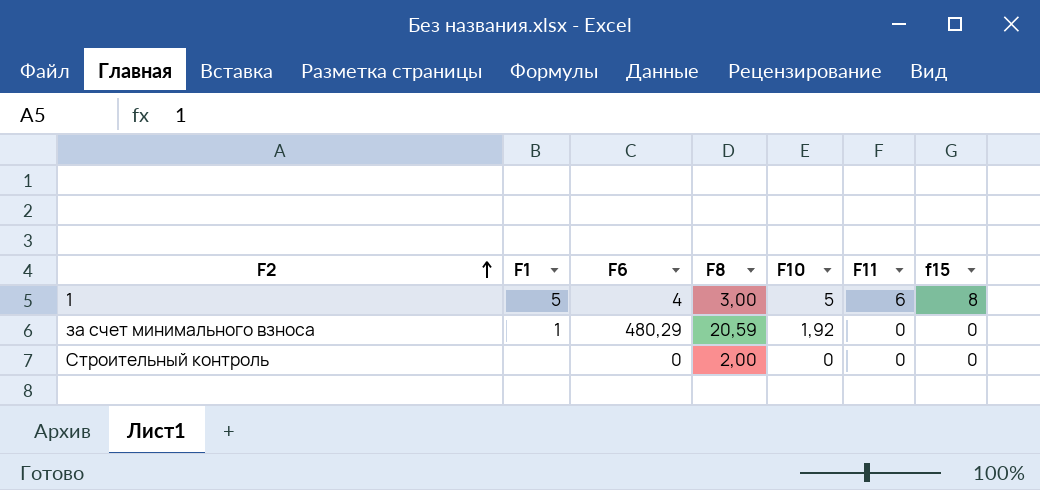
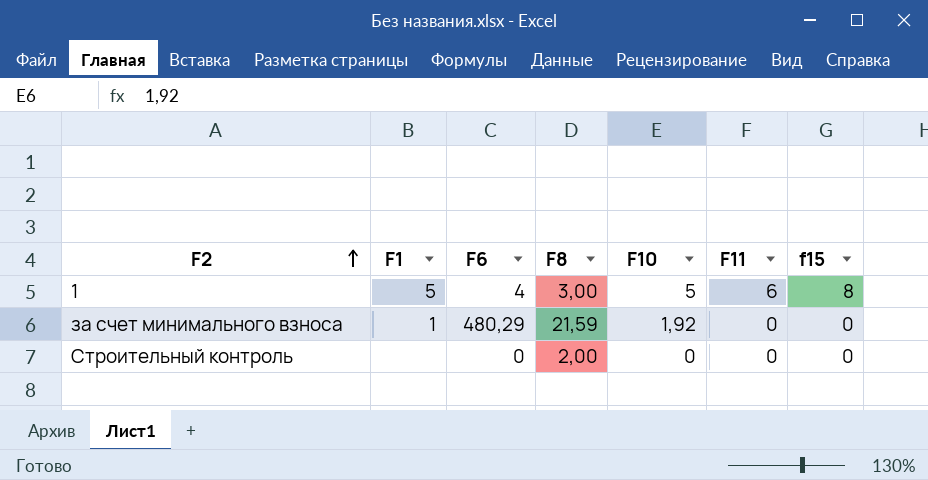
за счет минимального взноса | F8: 20,59 -> 21,59

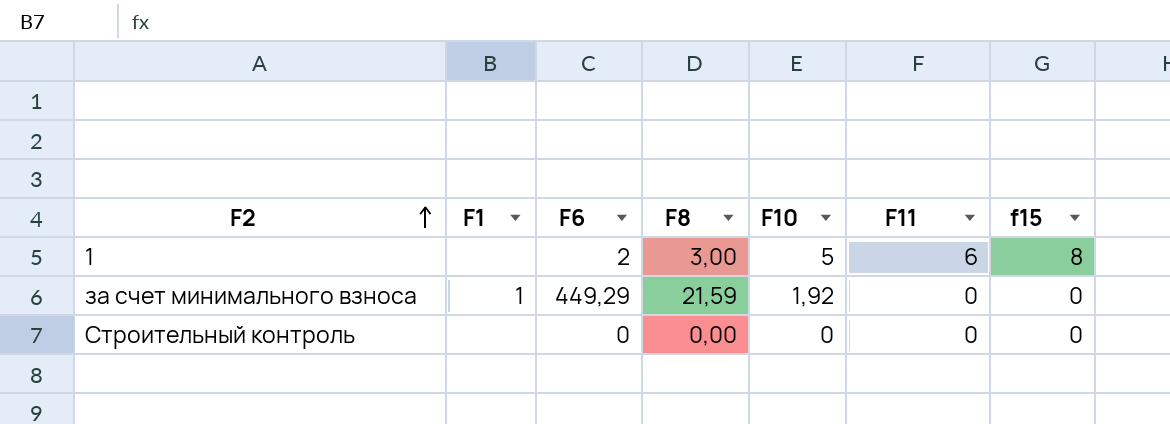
1 | F1: 5 -> none
1 | F6: 4 -> 2
за счет минимального взноса | F6: 480,29 -> 449,29
Строительный контроль | F8: 2,00 -> 0,00

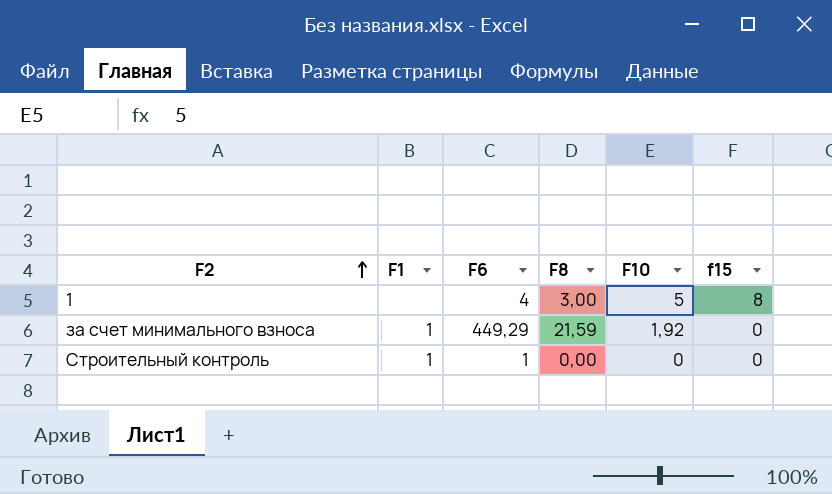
column F11 | position: 6 -> none
1 | F6: 2 -> 4
Строительный контроль | F1: none -> 1
Строительный контроль | F6: 0 -> 1

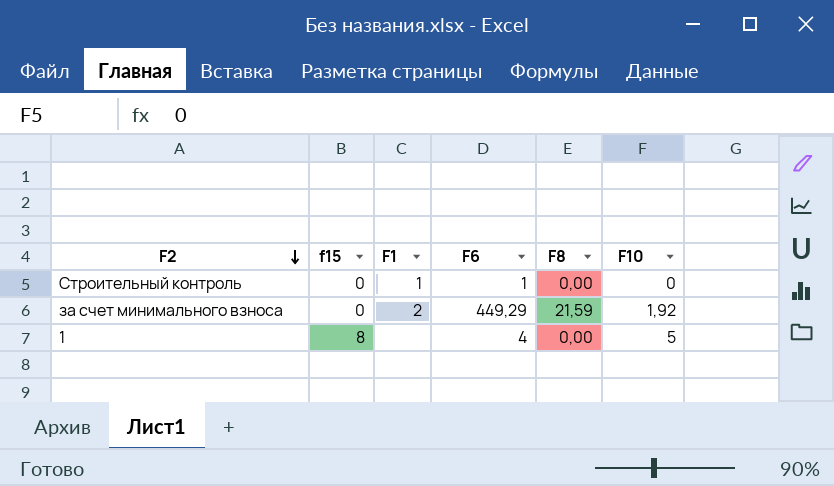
row order: F2 ascending -> F2 descending
column f15 | position: 6 -> 2
за счет минимального взноса | F1: 1 -> 2
1 | F8: 3,00 -> 0,00

